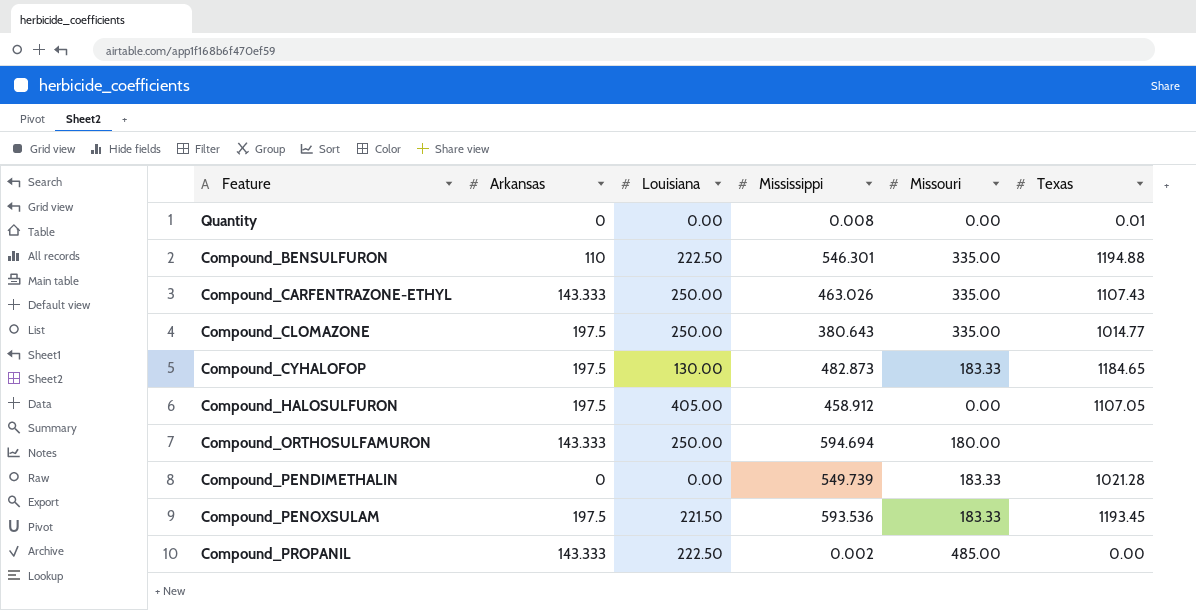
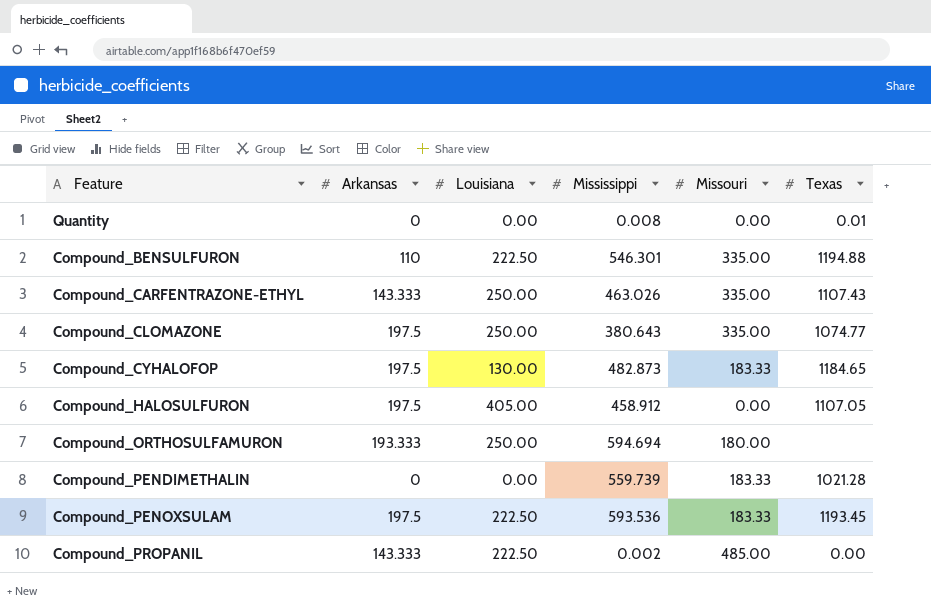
Compound_CLOMAZONE | Texas: 1014.77 -> 1074.77
Compound_ORTHOSULFAMURON | Arkansas: 143.333 -> 193.333
Compound_PENDIMETHALIN | Mississippi: 549.739 -> 559.739
Compound_PENOXSULAM | Louisiana: 221.50 -> 222.50

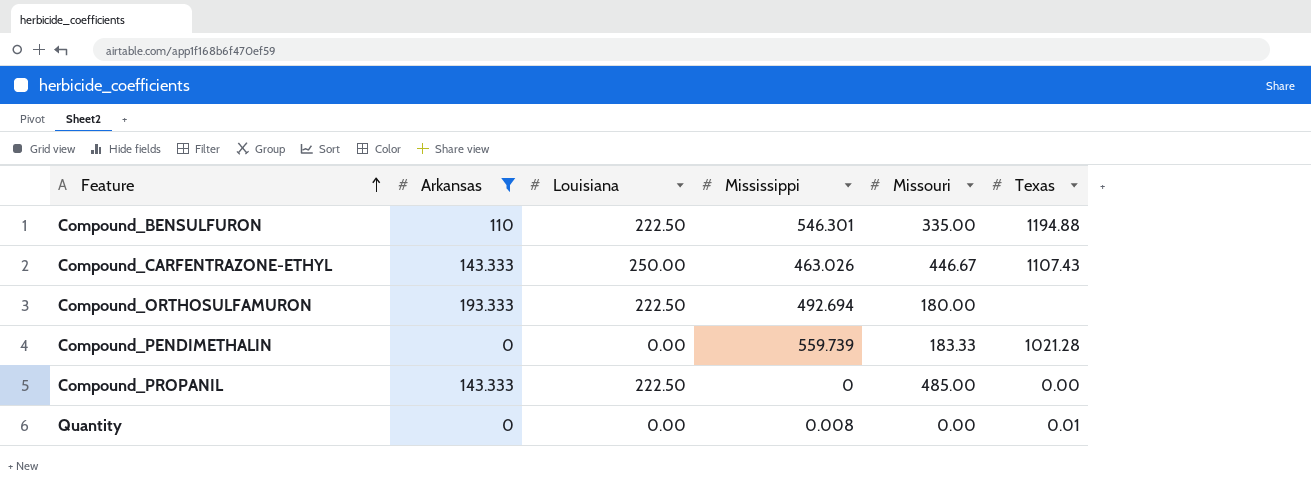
filter: none -> Arkansas != 197.5
row order: none -> Feature ascending
Compound_CARFENTRAZONE-ETHYL | Missouri: 335.00 -> 446.67
Compound_ORTHOSULFAMURON | Louisiana: 250.00 -> 222.50
Compound_ORTHOSULFAMURON | Mississippi: 594.694 -> 492.694
Compound_PROPANIL | Mississippi: 0.002 -> 0

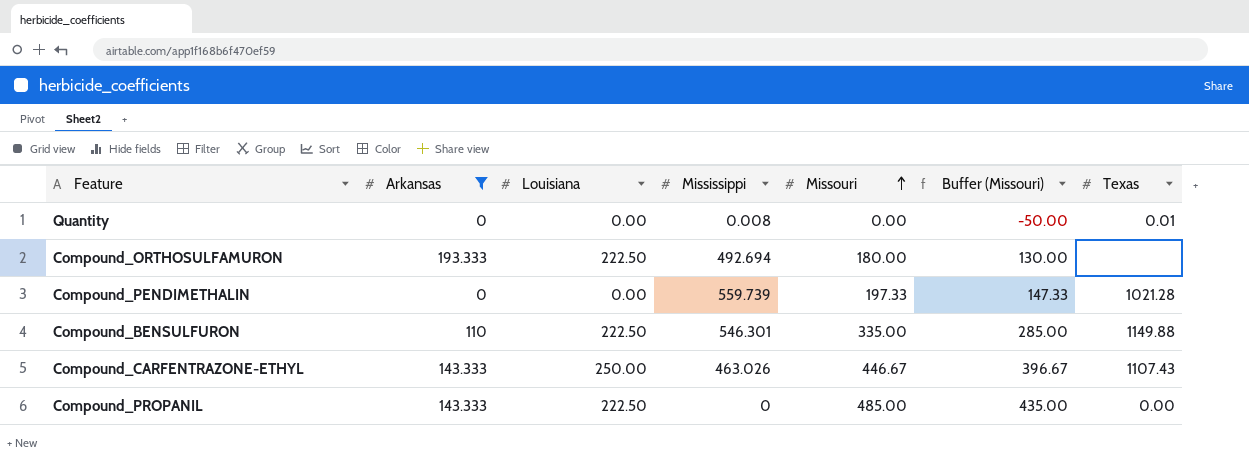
row order: Feature ascending -> Missouri ascending
column Buffer (Missouri) | formula: none -> [Missouri] - 50
Compound_PENDIMETHALIN | Missouri: 183.33 -> 197.33
Compound_BENSULFURON | Texas: 1194.88 -> 1149.88

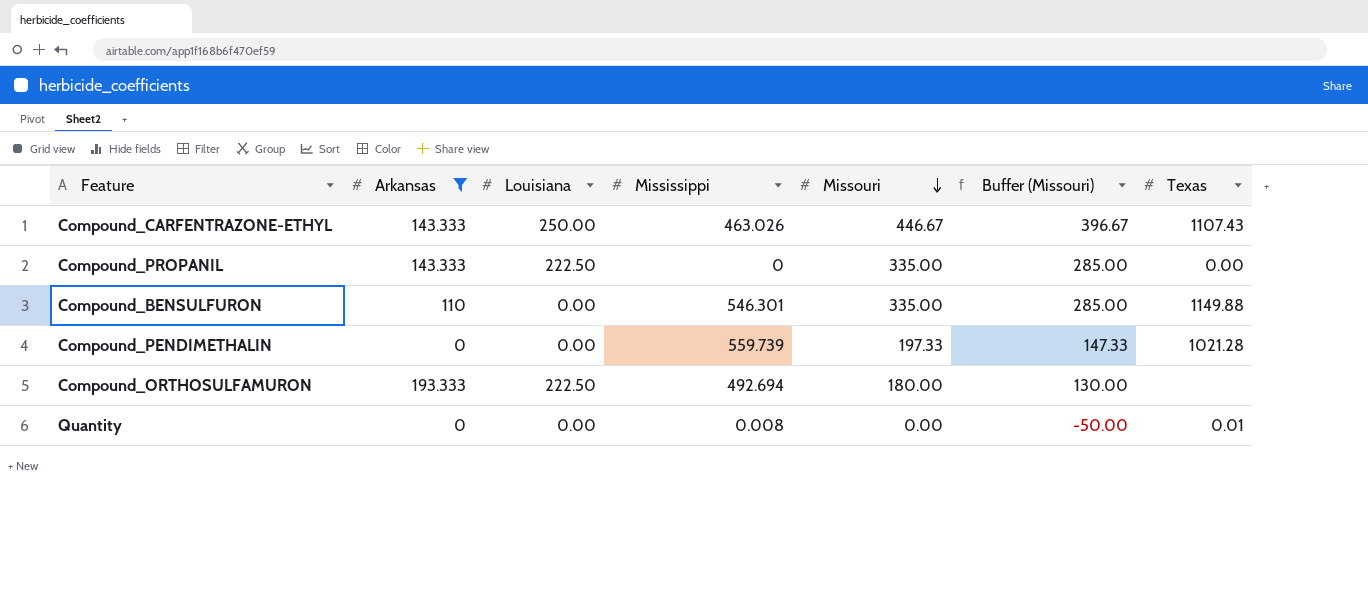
row order: Missouri ascending -> Missouri descending
Compound_PROPANIL | Missouri: 485.00 -> 335.00
Compound_PROPANIL | Buffer (Missouri): 435.00 -> 285.00
Compound_BENSULFURON | Louisiana: 222.50 -> 0.00

